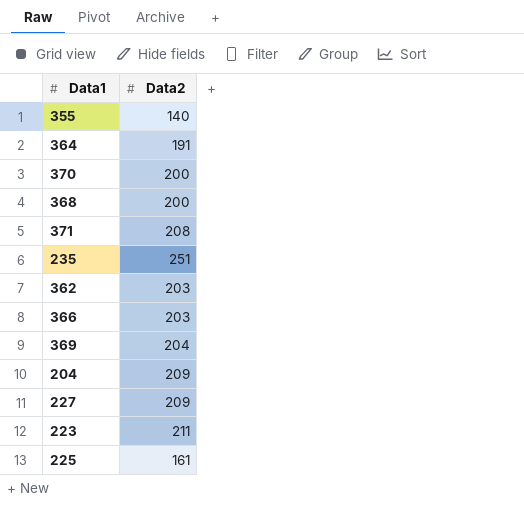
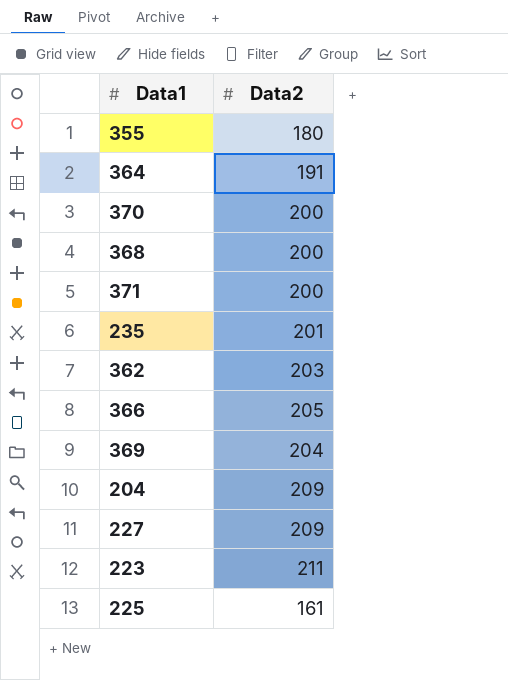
355 | Data2: 140 -> 180
371 | Data2: 208 -> 200
235 | Data2: 251 -> 201
366 | Data2: 203 -> 205

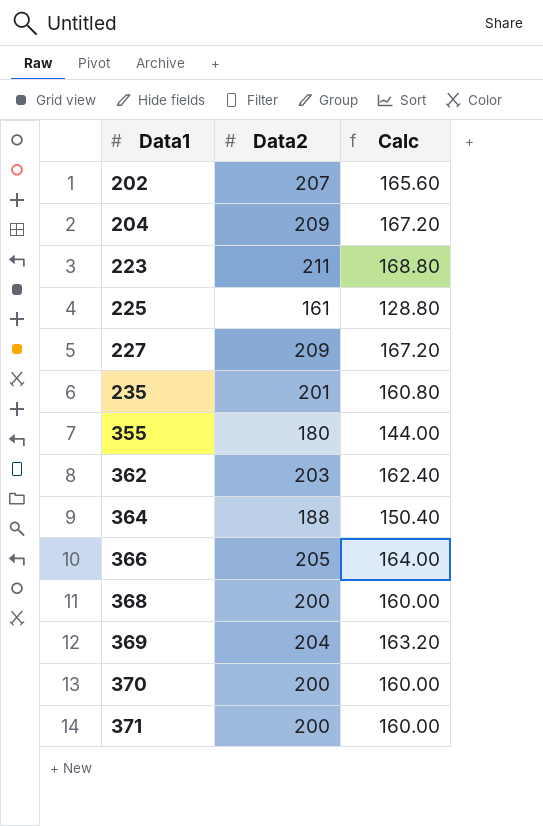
row order: none -> Data1 ascending
column Calc | formula: none -> [Data2] * 0.8
row 202: none -> 207 | 165.60
364 | Data2: 191 -> 188

